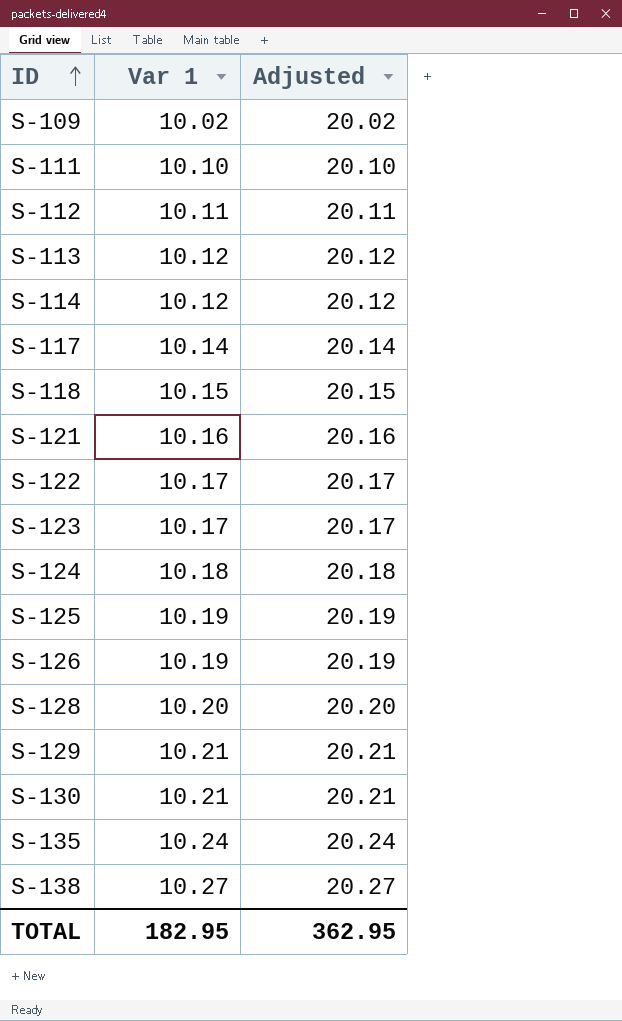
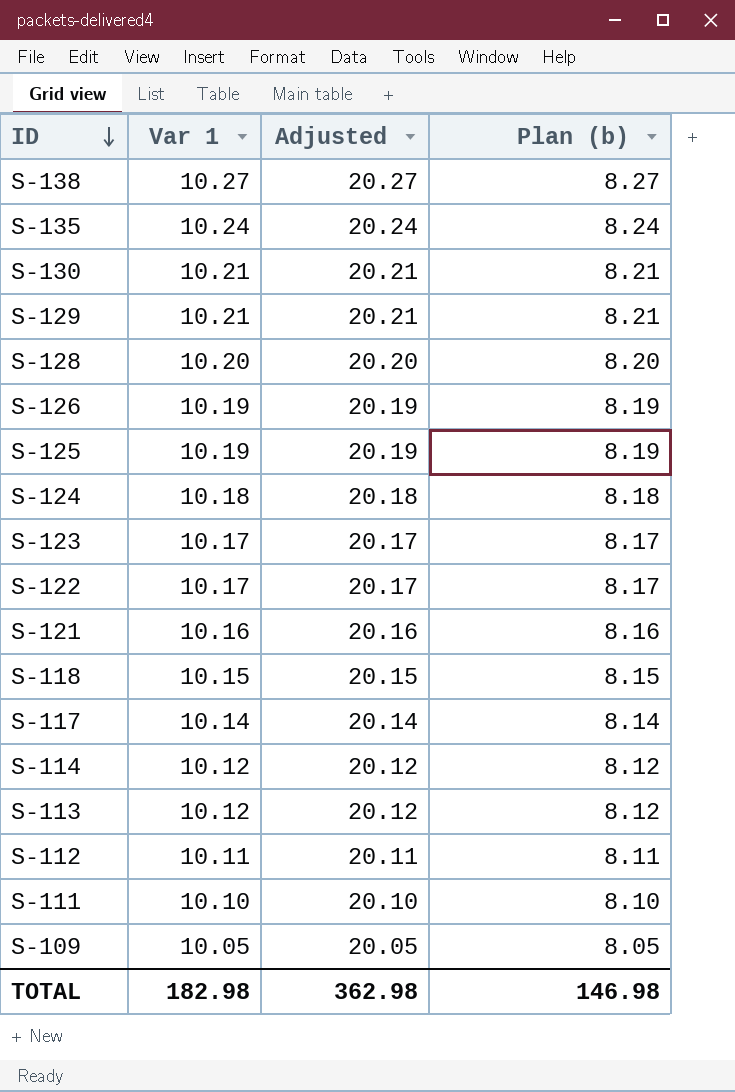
row order: ID ascending -> ID descending
column Plan (b) | formula: none -> [Var 1] - 2
S-109 | Var 1: 10.02 -> 10.05
S-109 | Adjusted: 20.02 -> 20.05
TOTAL | Var 1: 182.95 -> 182.98
TOTAL | Adjusted: 362.95 -> 362.98

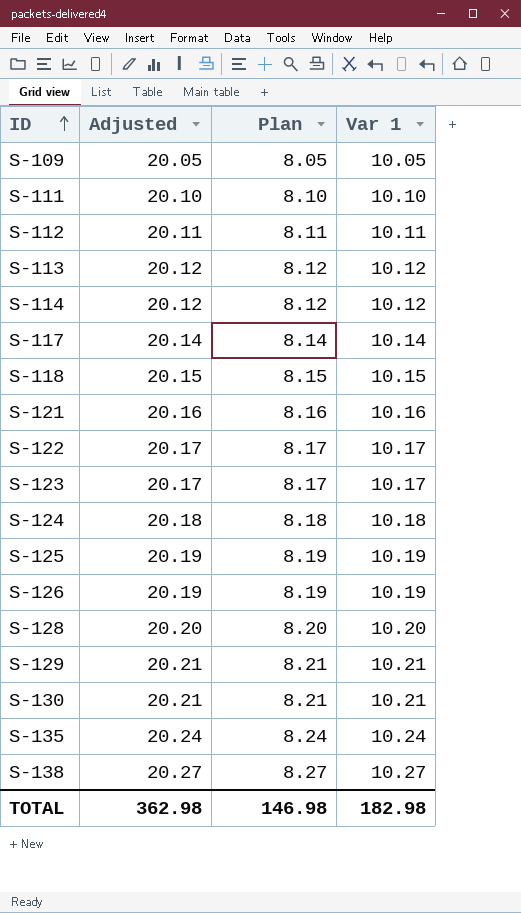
row order: ID descending -> ID ascending
column name: Plan (b) -> Plan
column Var 1 | position: 2 -> 4

